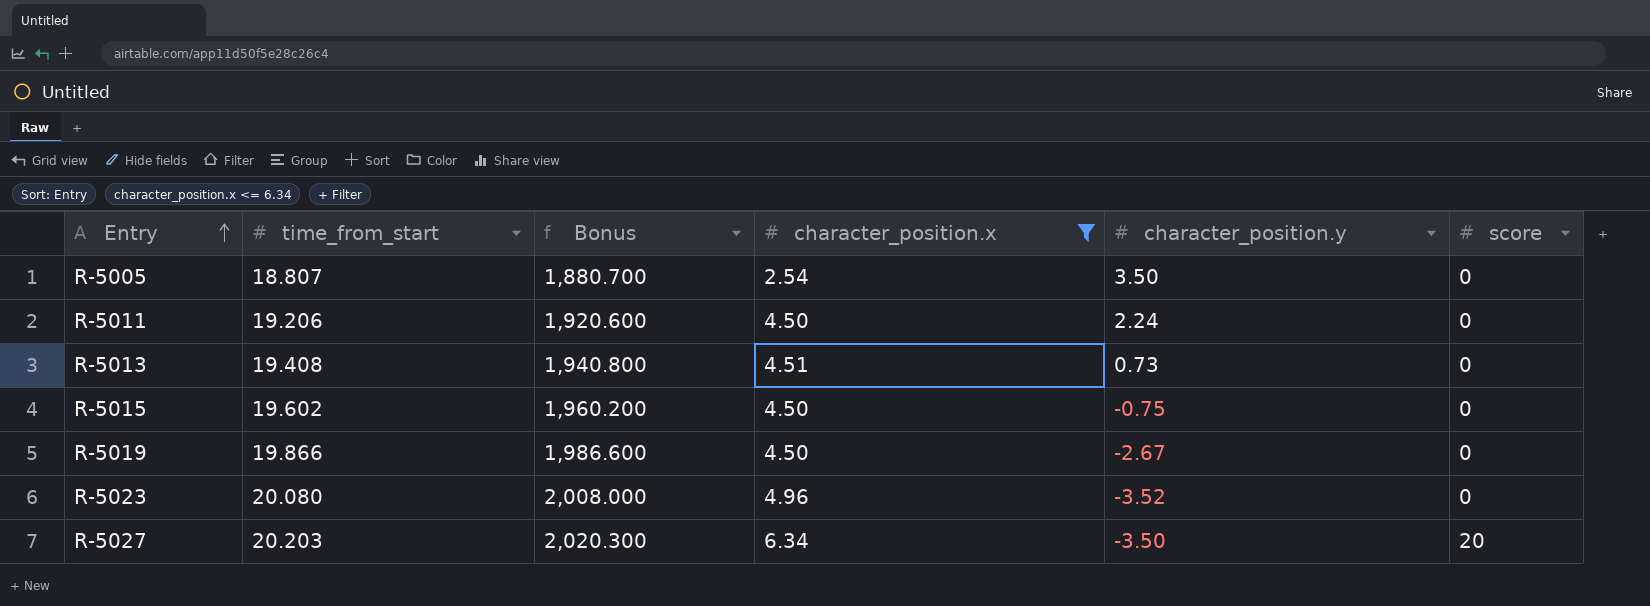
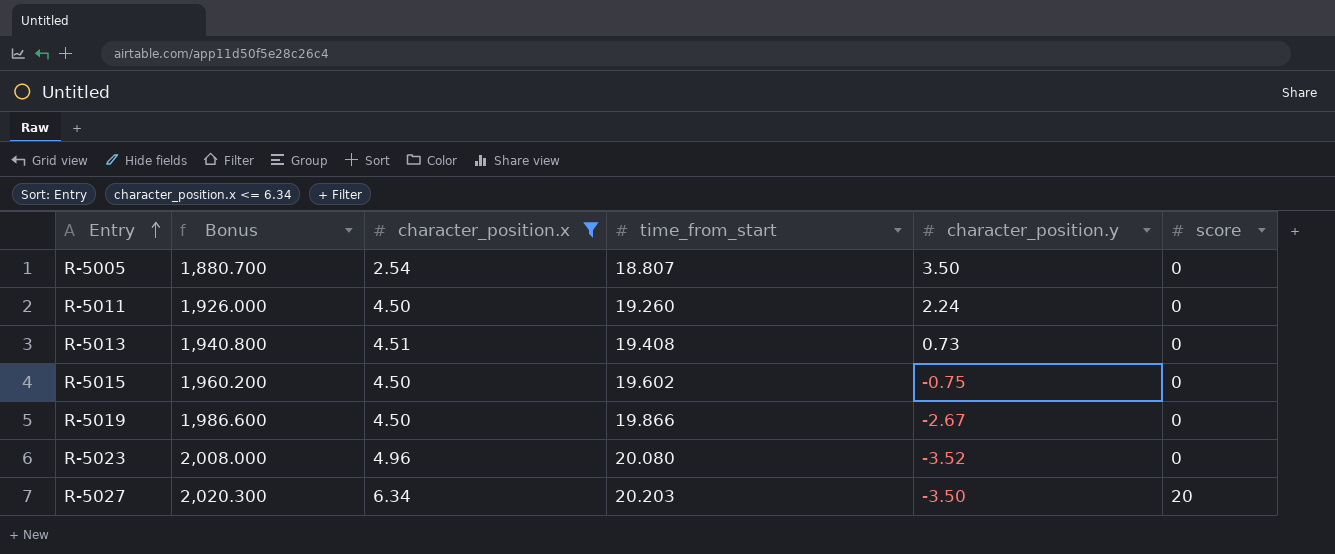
column time_from_start | position: 2 -> 4
R-5011 | Bonus: 1,920.600 -> 1,926.000
R-5011 | time_from_start: 19.206 -> 19.260

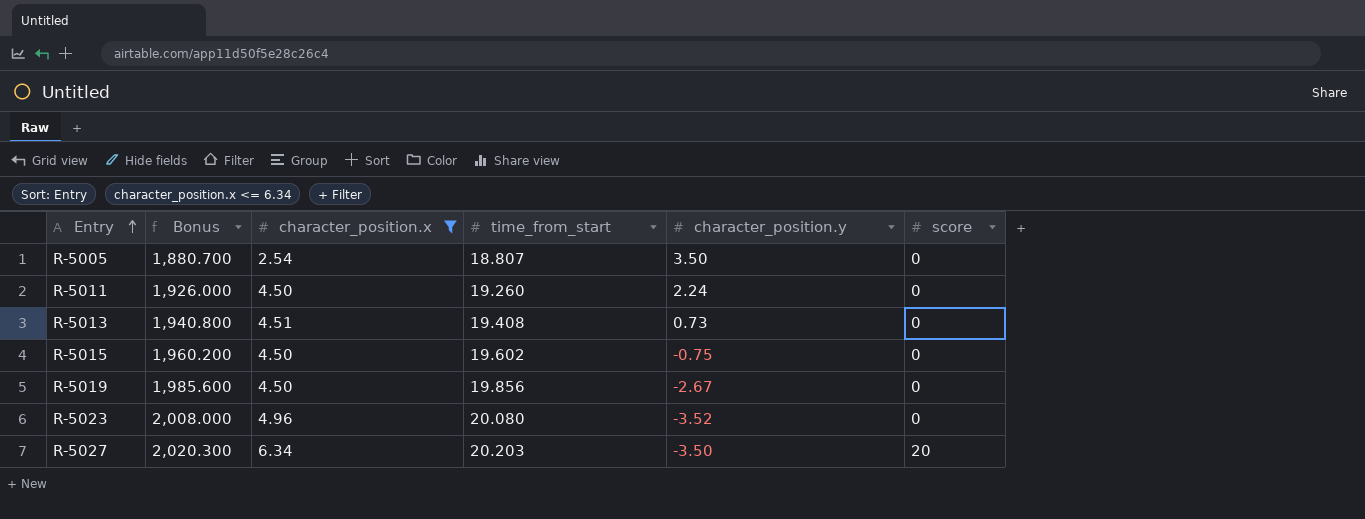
R-5019 | Bonus: 1,986.600 -> 1,985.600
R-5019 | time_from_start: 19.866 -> 19.856

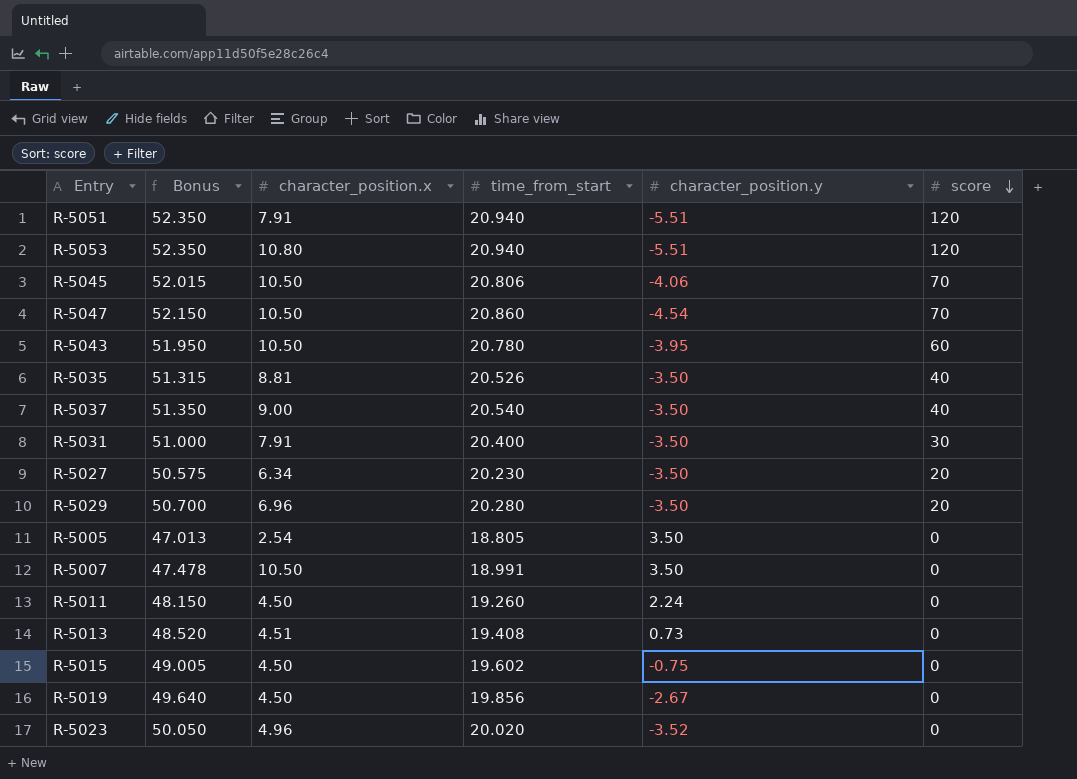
filter: character_position.x <= 6.34 -> none
row order: Entry ascending -> score descending
column Bonus | formula: [time_from_start] * 100 -> [time_from_start] * 2.5
R-5027 | time_from_start: 20.203 -> 20.230
R-5005 | time_from_start: 18.807 -> 18.805
R-5023 | time_from_start: 20.080 -> 20.020

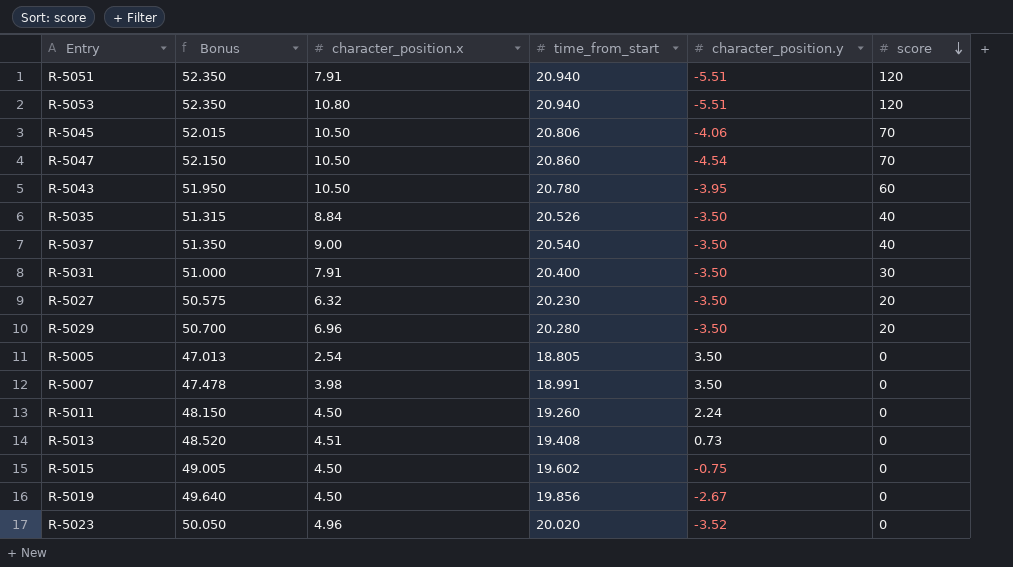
R-5035 | character_position.x: 8.81 -> 8.84
R-5027 | character_position.x: 6.34 -> 6.32
R-5007 | character_position.x: 10.50 -> 3.98

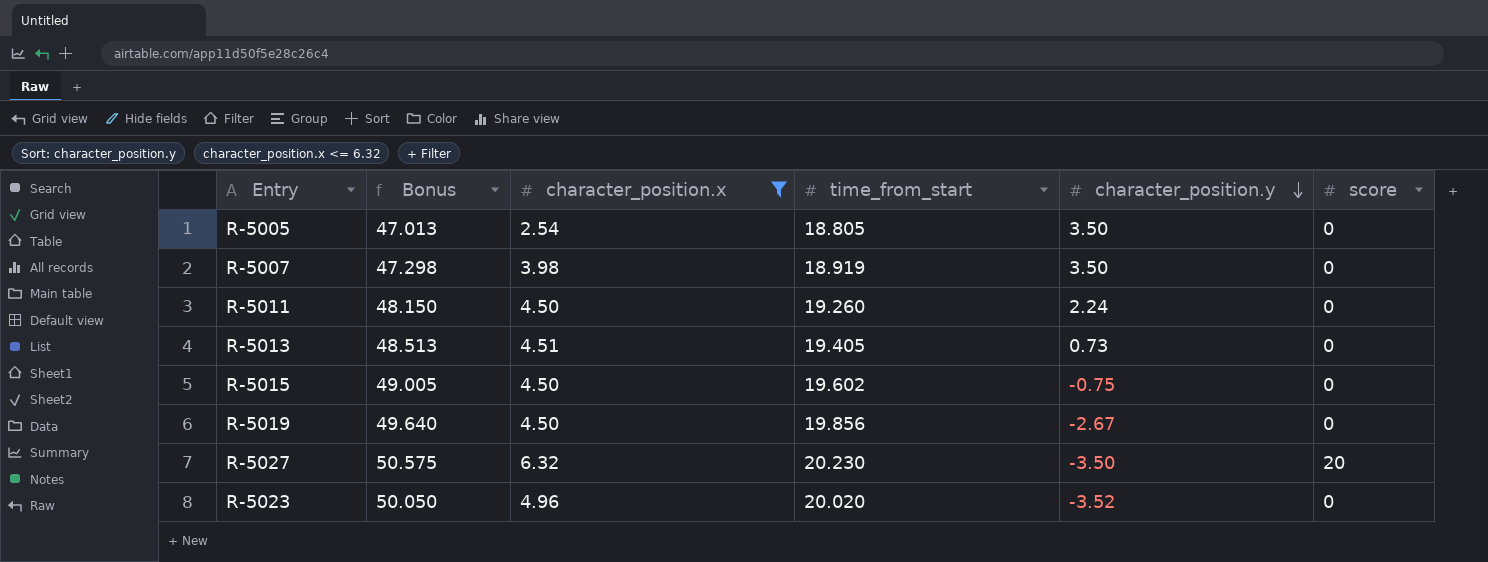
filter: none -> character_position.x <= 6.32
row order: score descending -> character_position.y descending
R-5007 | Bonus: 47.478 -> 47.298
R-5007 | time_from_start: 18.991 -> 18.919
R-5013 | Bonus: 48.520 -> 48.513
R-5013 | time_from_start: 19.408 -> 19.405

